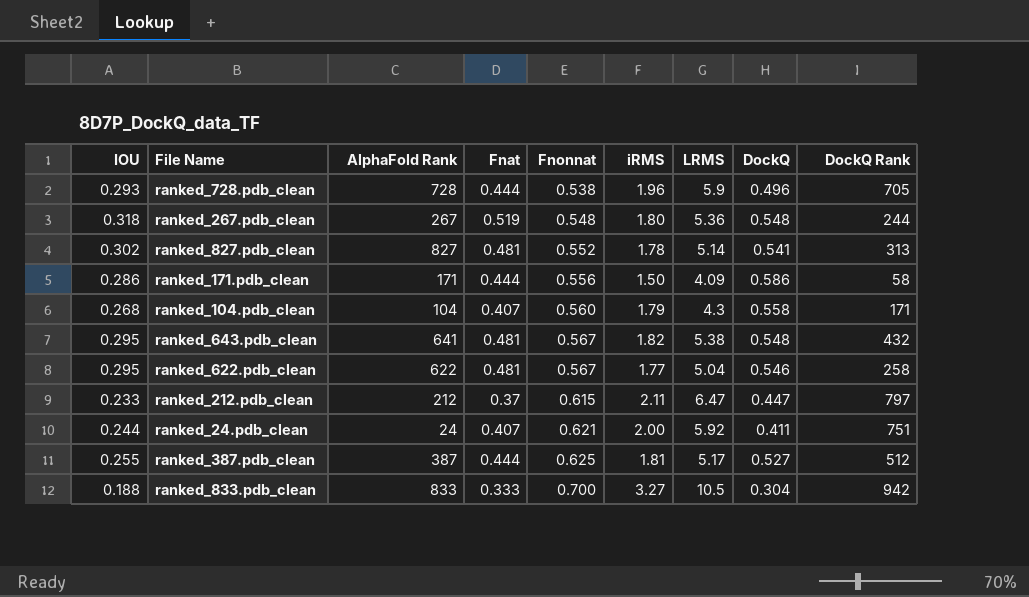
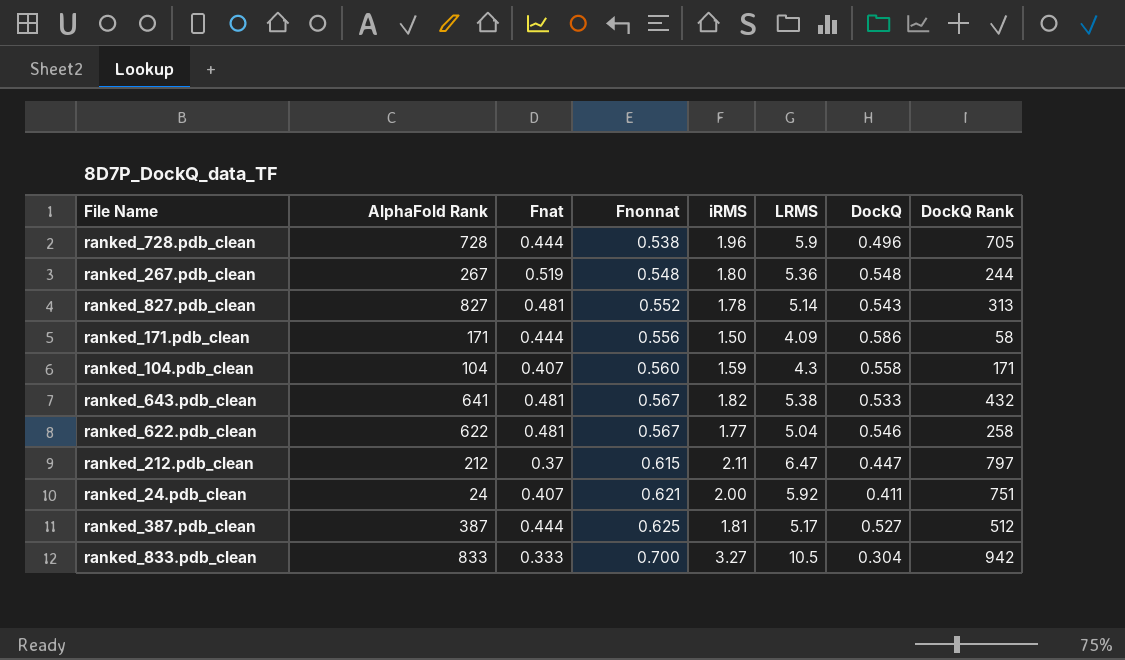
column IOU | position: 1 -> none
ranked_827.pdb_clean | DockQ: 0.541 -> 0.543
ranked_104.pdb_clean | iRMS: 1.79 -> 1.59
ranked_643.pdb_clean | DockQ: 0.548 -> 0.533

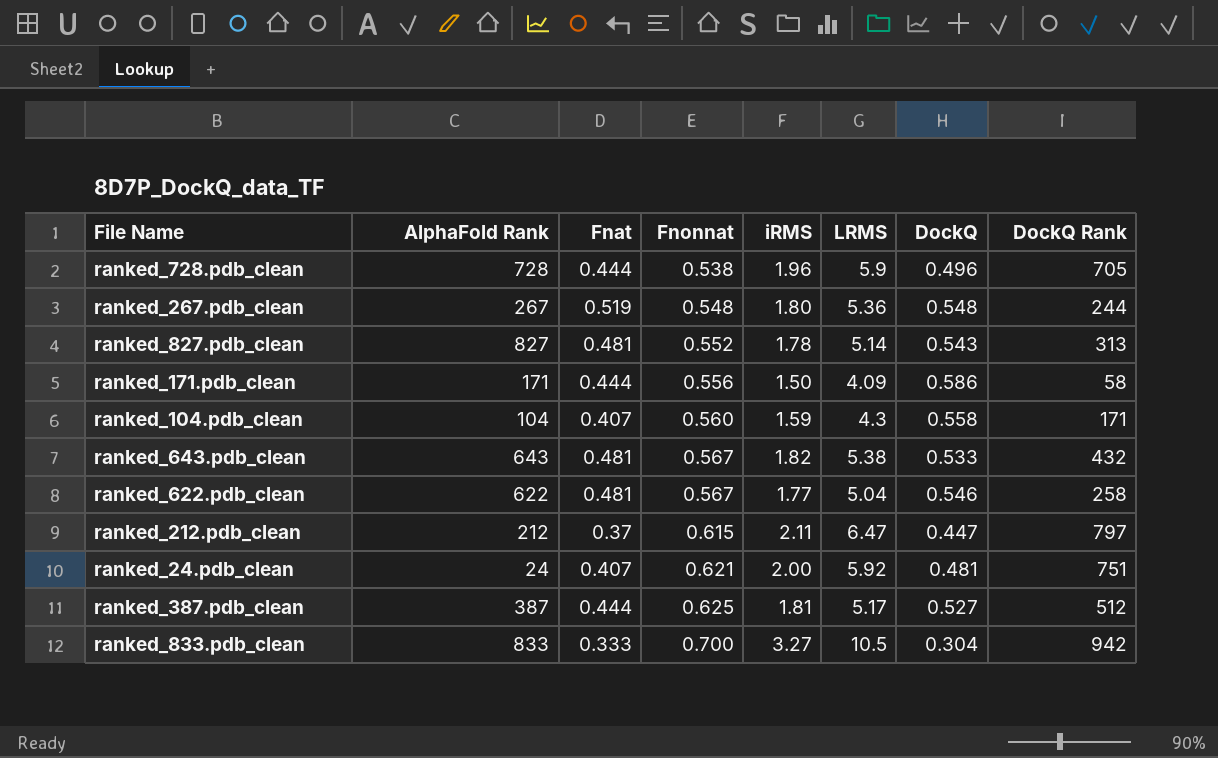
ranked_643.pdb_clean | AlphaFold Rank: 641 -> 643
ranked_24.pdb_clean | DockQ: 0.411 -> 0.481

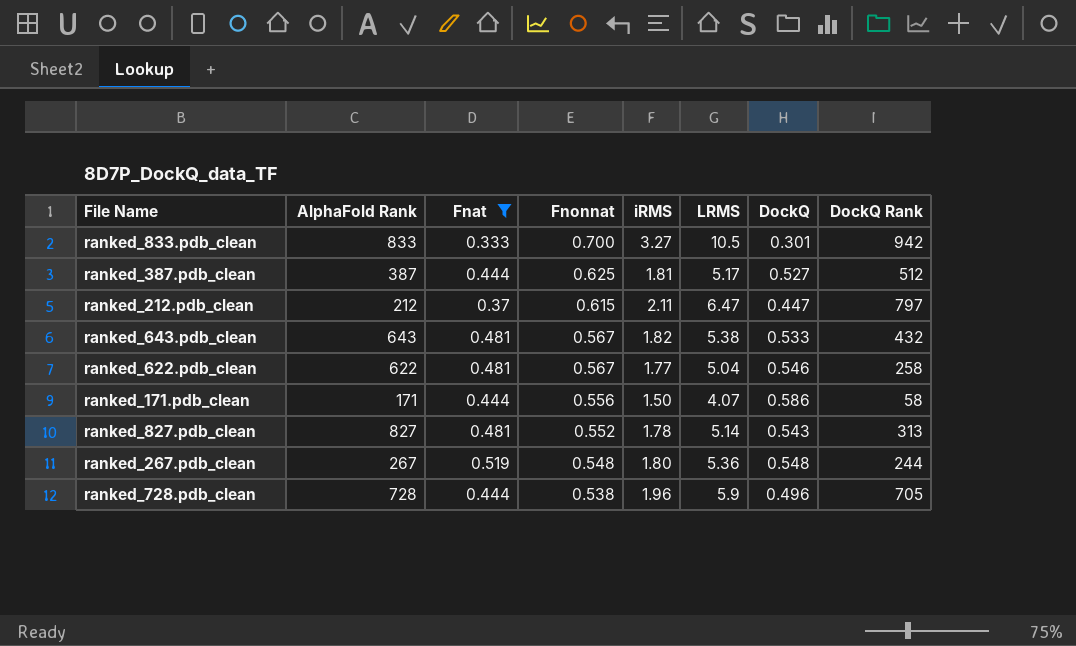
filter: none -> Fnat != 0.407
row order: Fnonnat ascending -> Fnonnat descending
ranked_833.pdb_clean | DockQ: 0.304 -> 0.301
ranked_171.pdb_clean | LRMS: 4.09 -> 4.07

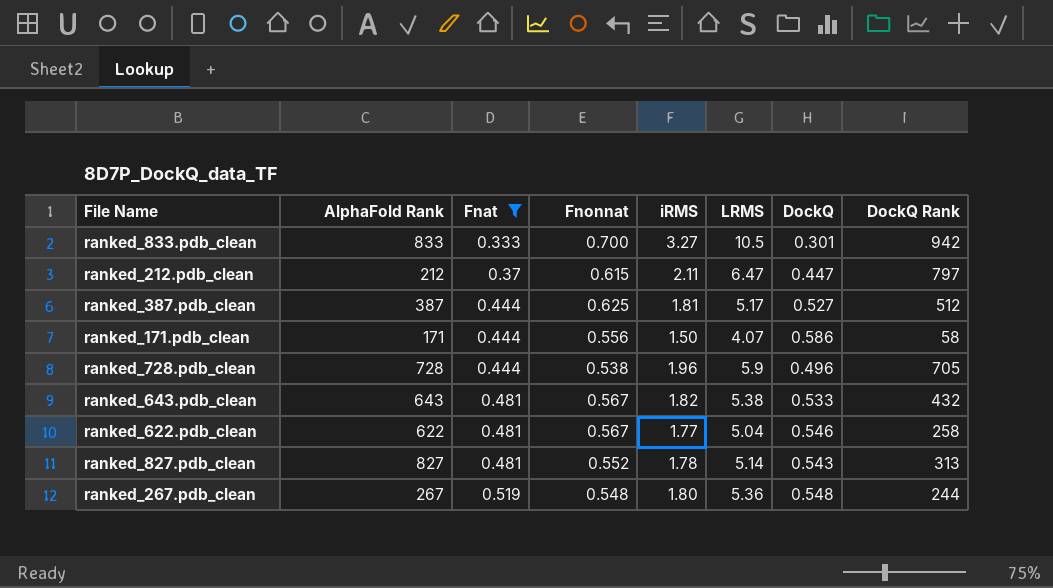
row order: Fnonnat descending -> Fnat ascending

